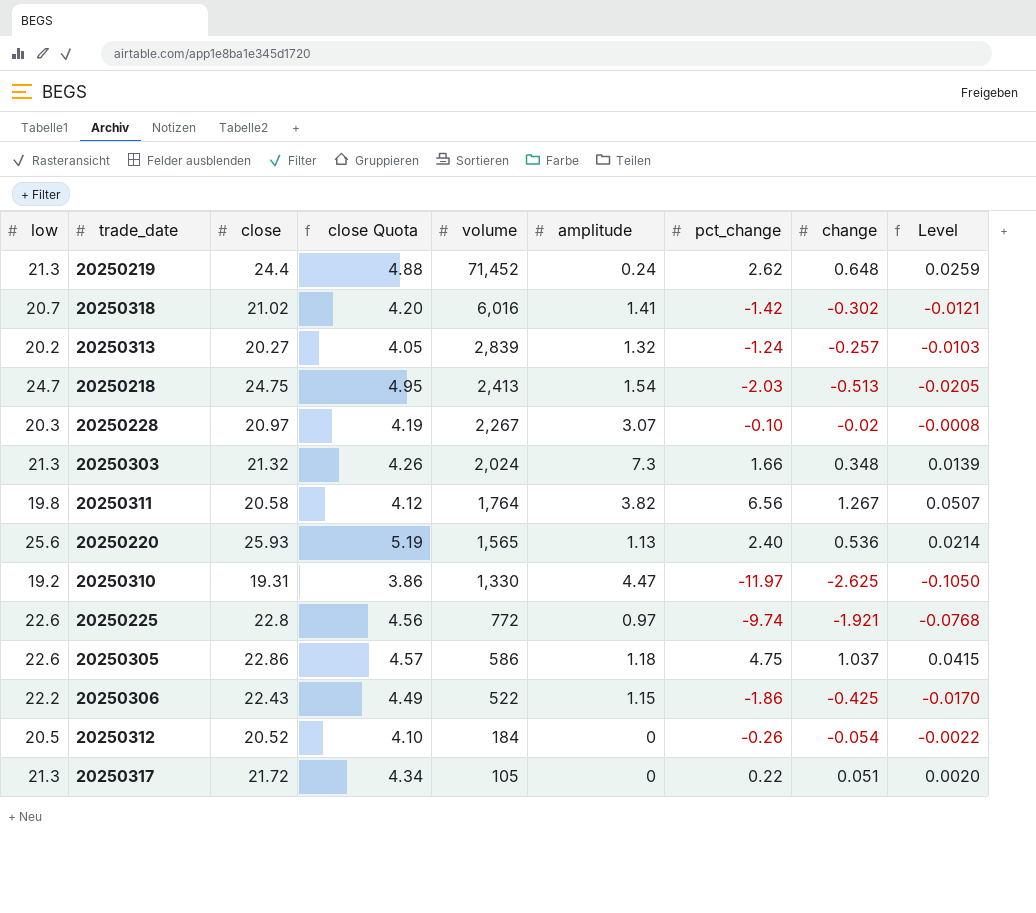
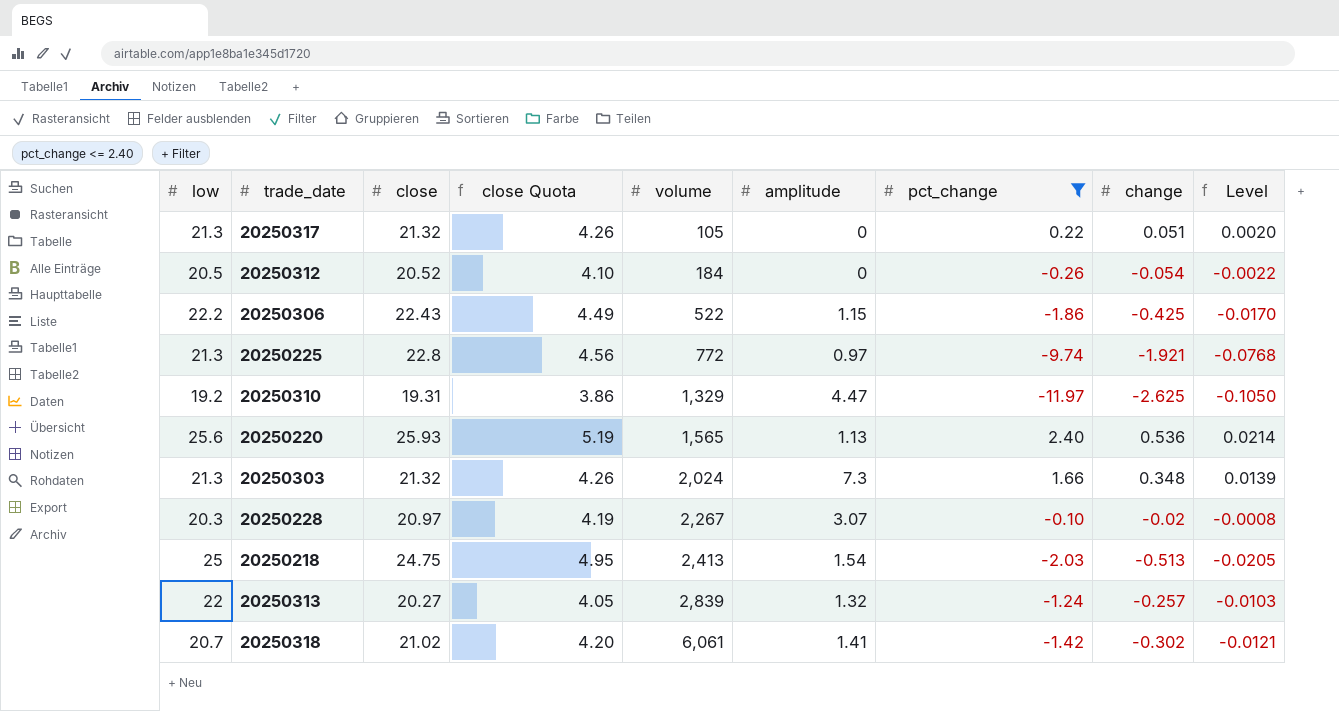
filter: none -> pct_change <= 2.40
row order: volume descending -> volume ascending
20250317 | close: 21.72 -> 21.32
20250317 | close Quota: 4.34 -> 4.26
20250225 | low: 22.6 -> 21.3
20250310 | volume: 1,330 -> 1,329
20250218 | low: 24.7 -> 25
20250313 | low: 20.2 -> 22
20250318 | volume: 6,016 -> 6,061

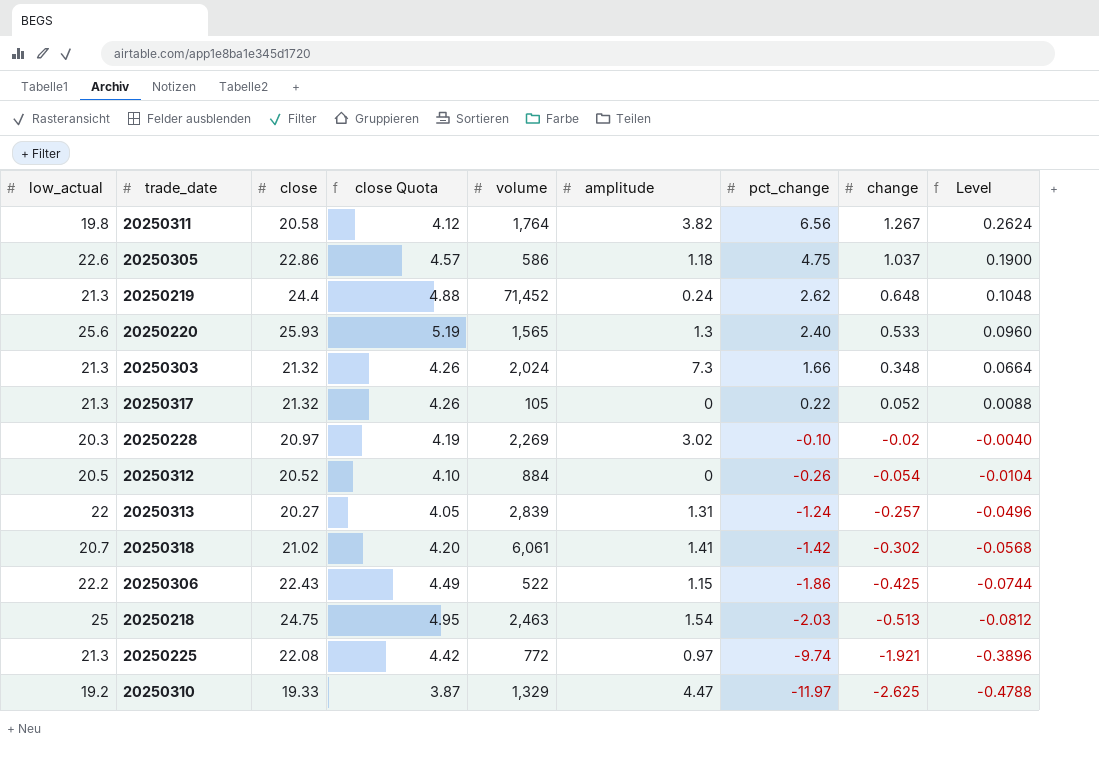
filter: pct_change <= 2.40 -> none
row order: volume ascending -> pct_change descending
column name: low -> low_actual
column Level | formula: [change] * 0.04 -> [pct_change] * 0.04
20250220 | amplitude: 1.13 -> 1.3
20250220 | change: 0.536 -> 0.533
20250317 | change: 0.051 -> 0.052
20250228 | volume: 2,267 -> 2,269
20250228 | amplitude: 3.07 -> 3.02
20250312 | volume: 184 -> 884
20250313 | amplitude: 1.32 -> 1.31
20250218 | volume: 2,413 -> 2,463
20250225 | close: 22.8 -> 22.08
20250225 | close Quota: 4.56 -> 4.42
20250310 | close: 19.31 -> 19.33
20250310 | close Quota: 3.86 -> 3.87

